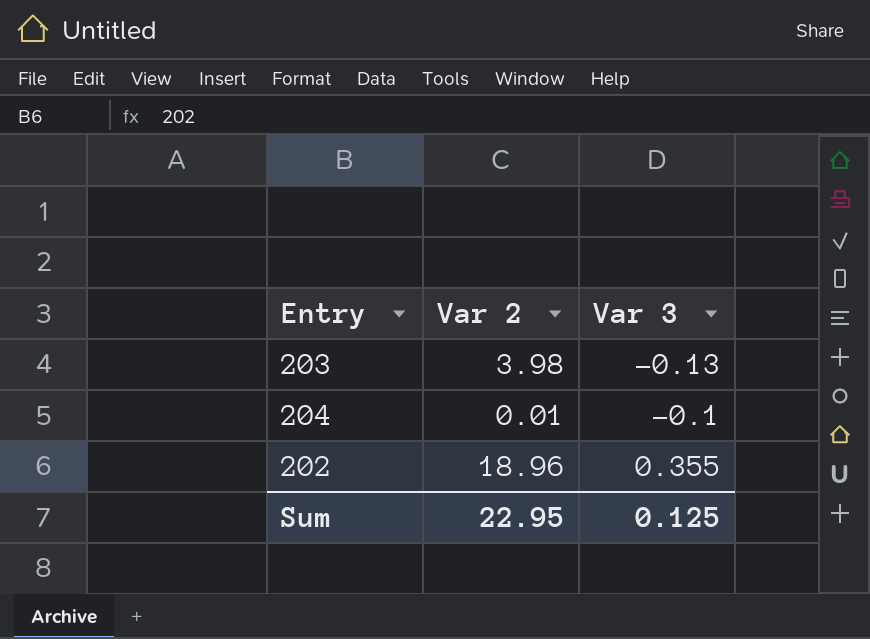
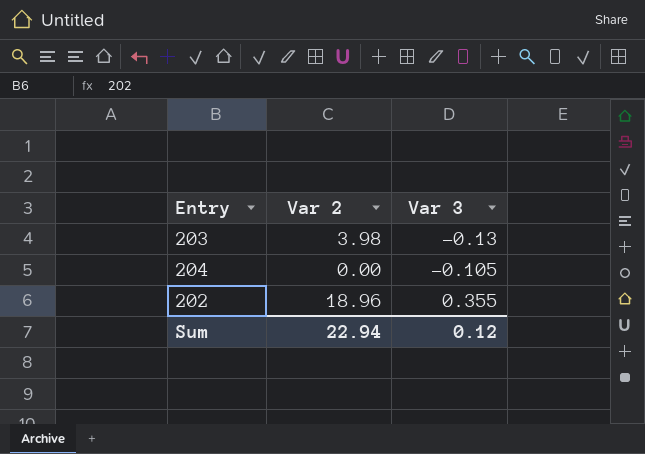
204 | Var 2: 0.01 -> 0.00
204 | Var 3: -0.1 -> -0.105
Sum | Var 2: 22.95 -> 22.94
Sum | Var 3: 0.125 -> 0.12

